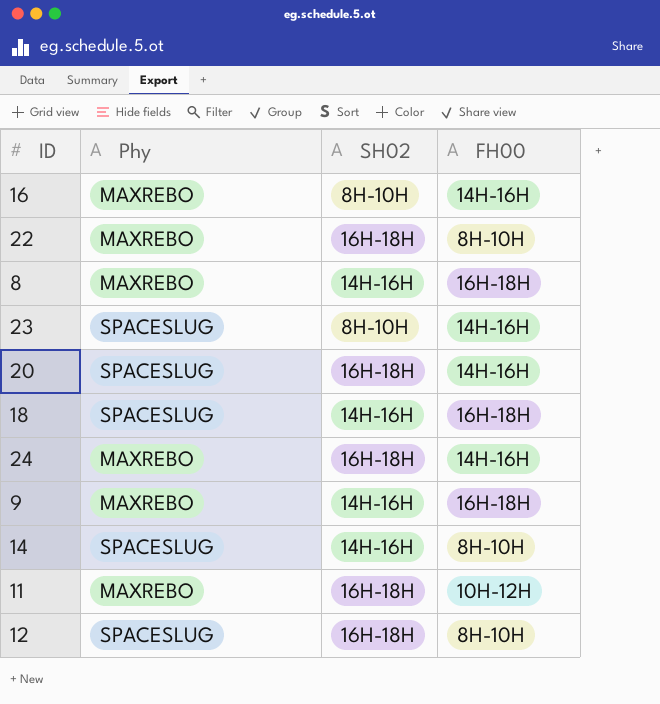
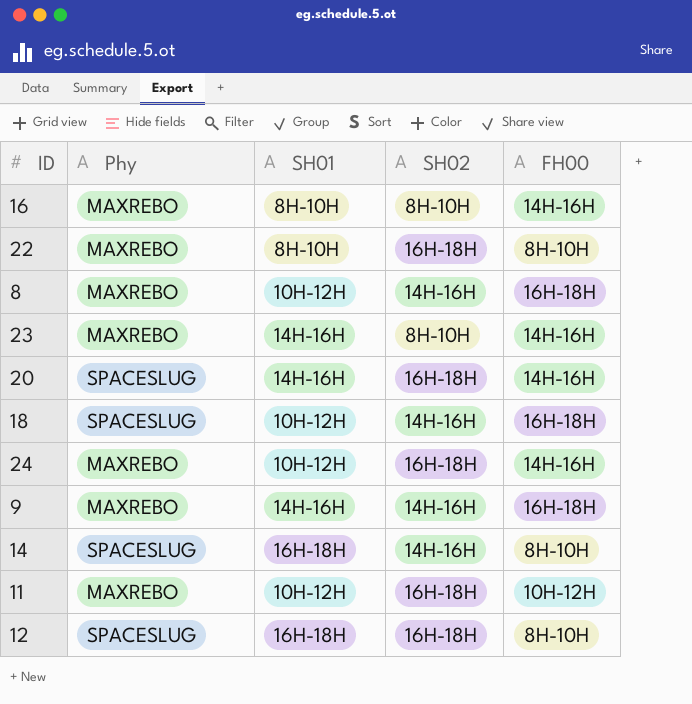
column SH01 | position: none -> 3
23 | Phy: SPACESLUG -> MAXREBO

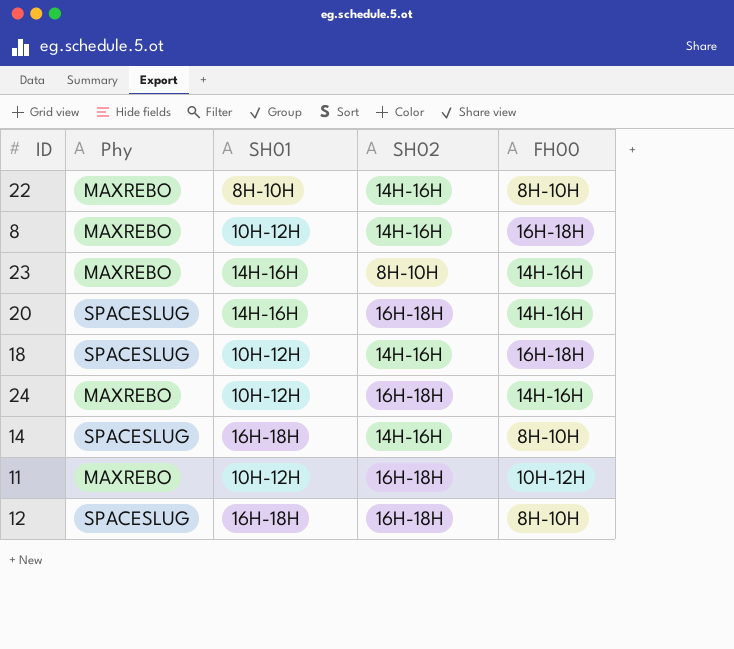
row 16: MAXREBO | 8H-10H | 8H-10H | 14H-16H -> none
row 9: MAXREBO | 14H-16H | 14H-16H | 16H-18H -> none
22 | SH02: 16H-18H -> 14H-16H

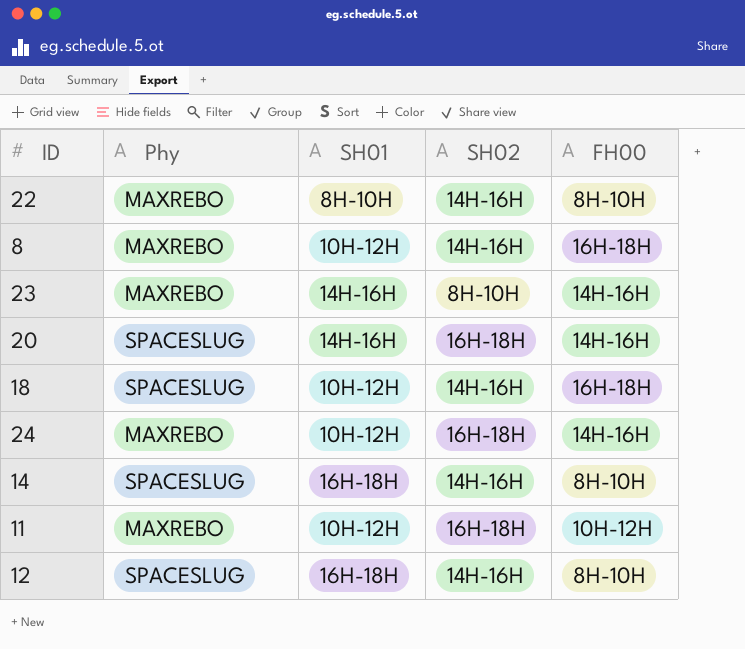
12 | SH02: 16H-18H -> 14H-16H

